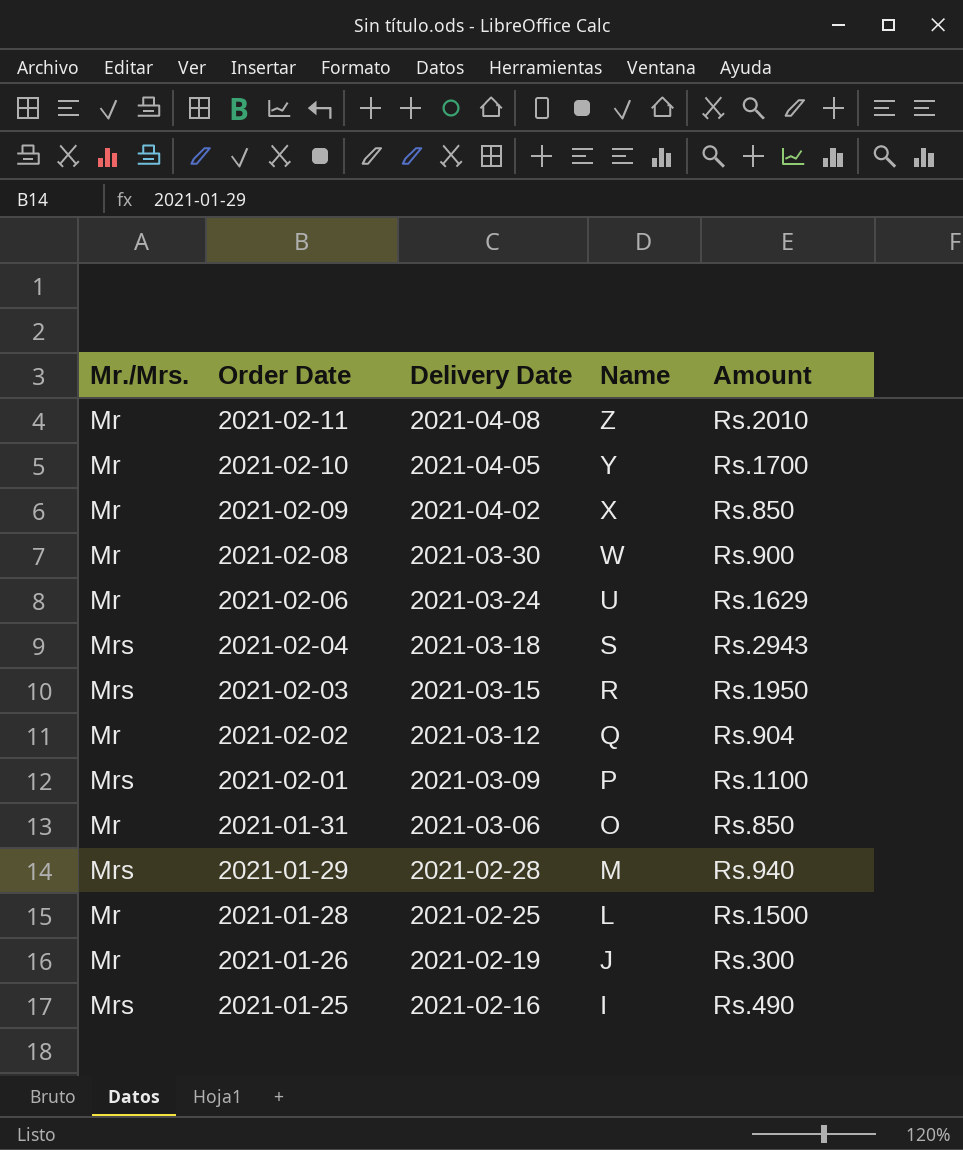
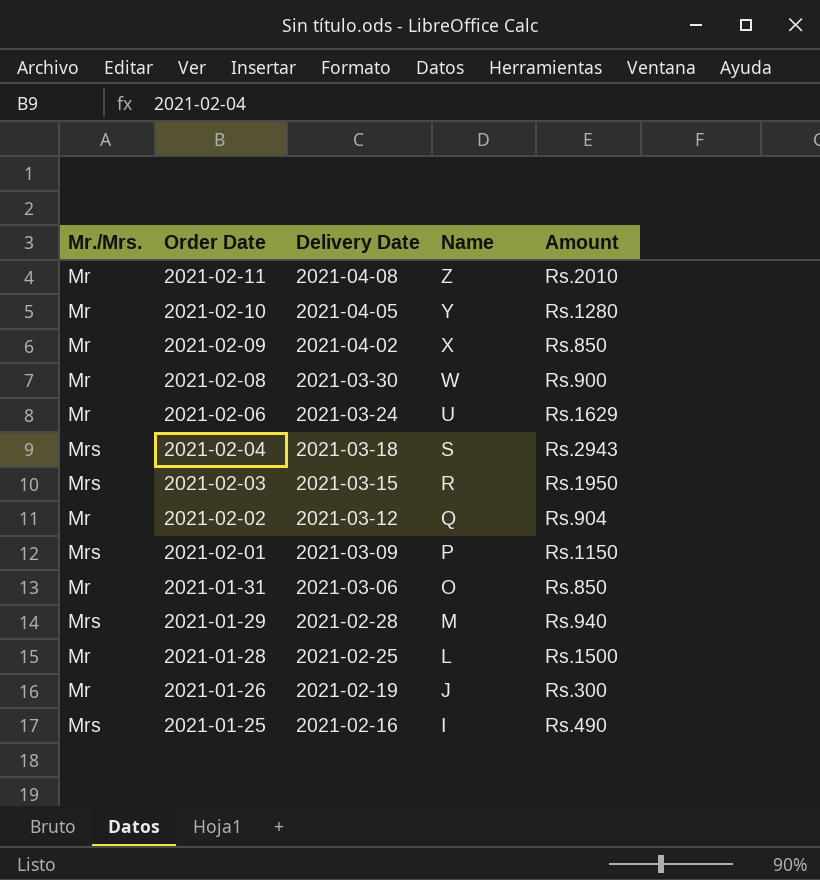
2021-02-10 | Amount: Rs.1700 -> Rs.1280
2021-02-01 | Amount: Rs.1100 -> Rs.1150

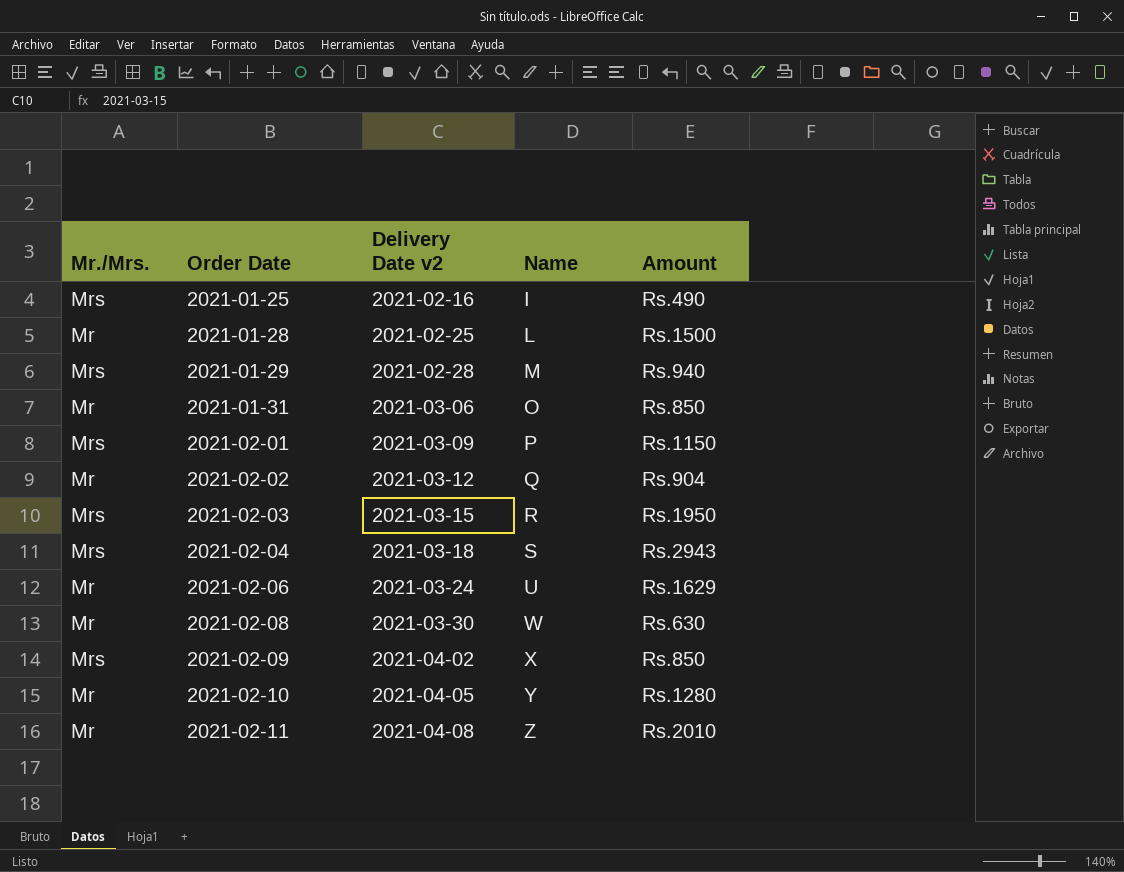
row order: Order Date descending -> Order Date ascending
column name: Delivery Date -> Delivery Date v2
row 2021-01-26: Mr | 2021-02-19 | J | Rs.300 -> none
2021-02-08 | Amount: Rs.900 -> Rs.630
2021-02-09 | Mr./Mrs.: Mr -> Mrs

